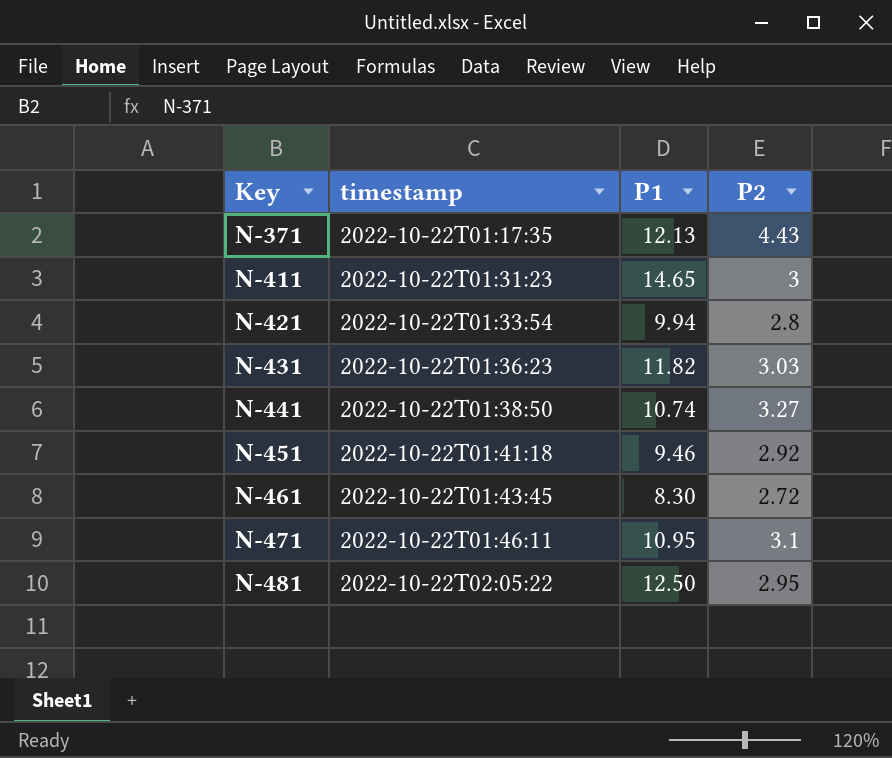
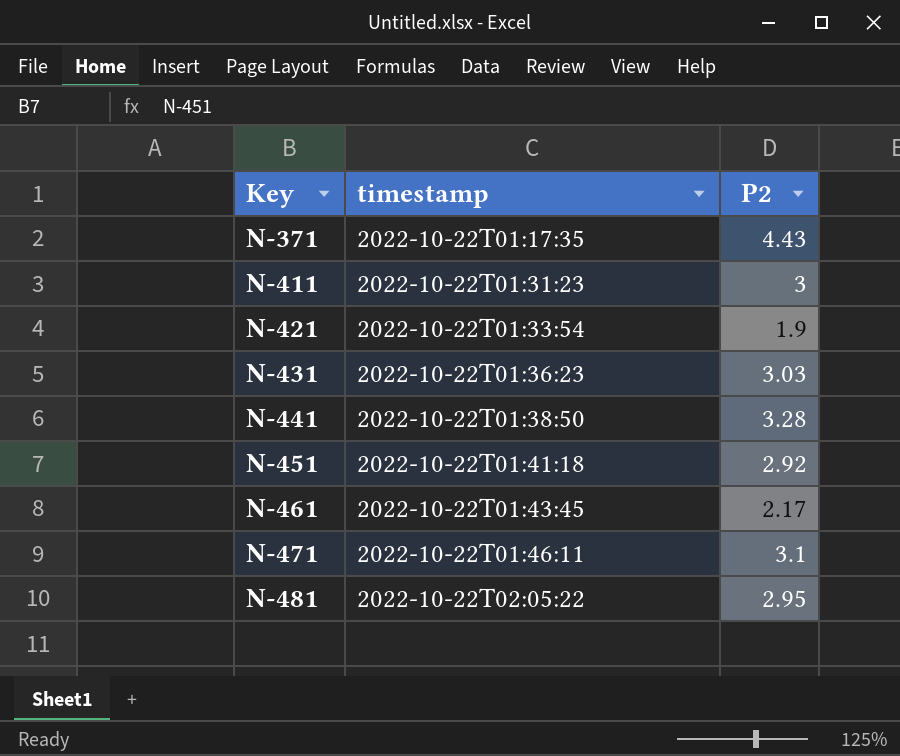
column P1 | position: 3 -> none
N-421 | P2: 2.8 -> 1.9
N-441 | P2: 3.27 -> 3.28
N-461 | P2: 2.72 -> 2.17

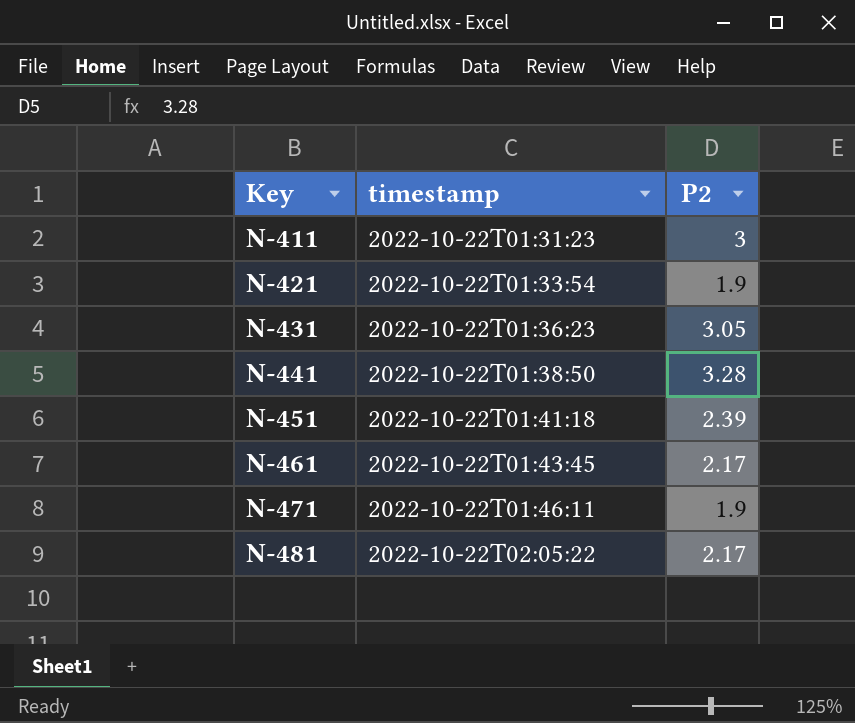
row N-371: 2022-10-22T01:17:35 | 4.43 -> none
N-431 | P2: 3.03 -> 3.05
N-451 | P2: 2.92 -> 2.39
N-471 | P2: 3.1 -> 1.9
N-481 | P2: 2.95 -> 2.17

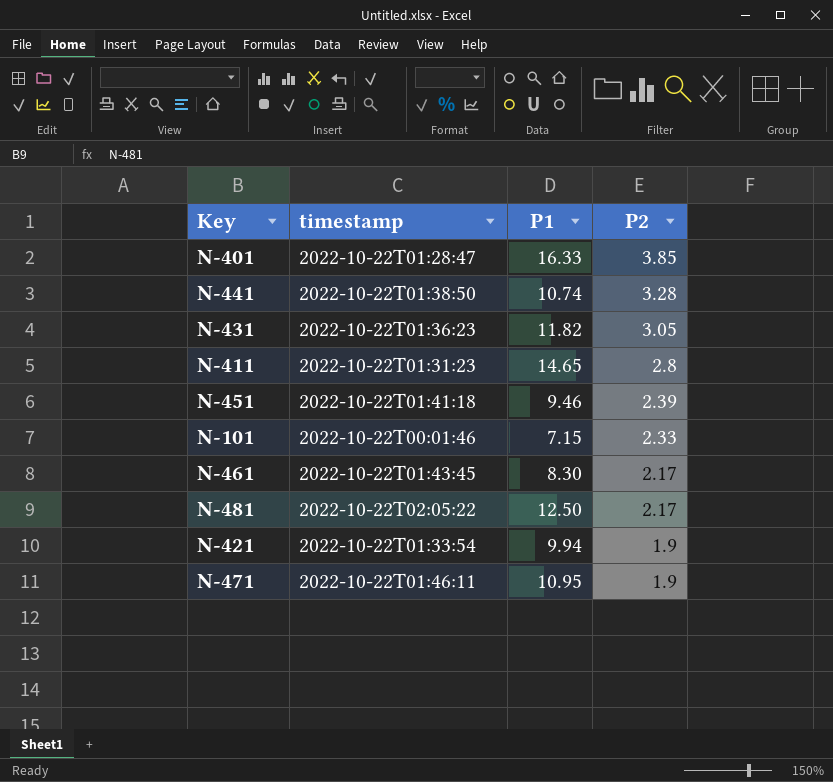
row order: Key ascending -> P2 descending
column P1 | position: none -> 3
row N-401: none -> 2022-10-22T01:28:47 | 16.33 | 3.85
N-411 | P2: 3 -> 2.8
row N-101: none -> 2022-10-22T00:01:46 | 7.15 | 2.33

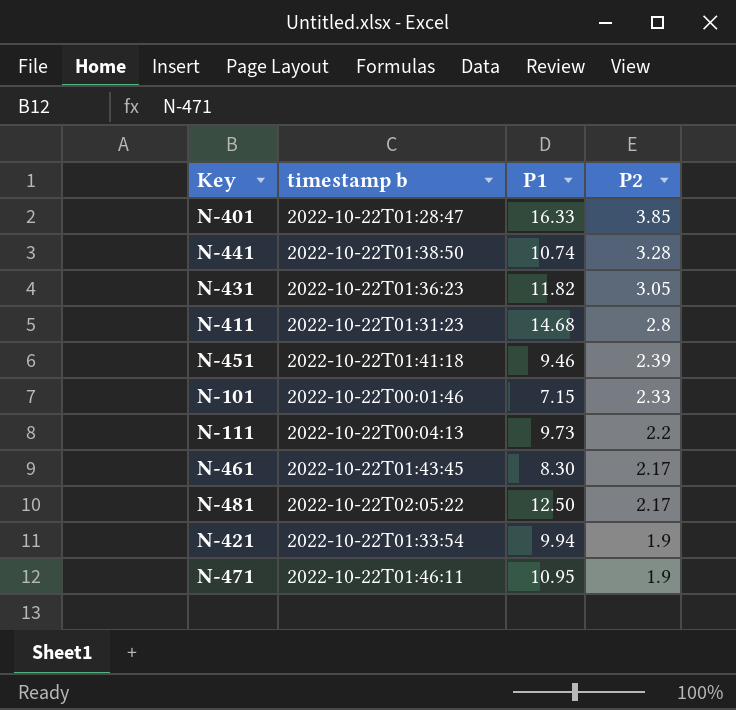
column name: timestamp -> timestamp b
N-411 | P1: 14.65 -> 14.68
row N-111: none -> 2022-10-22T00:04:13 | 9.73 | 2.2

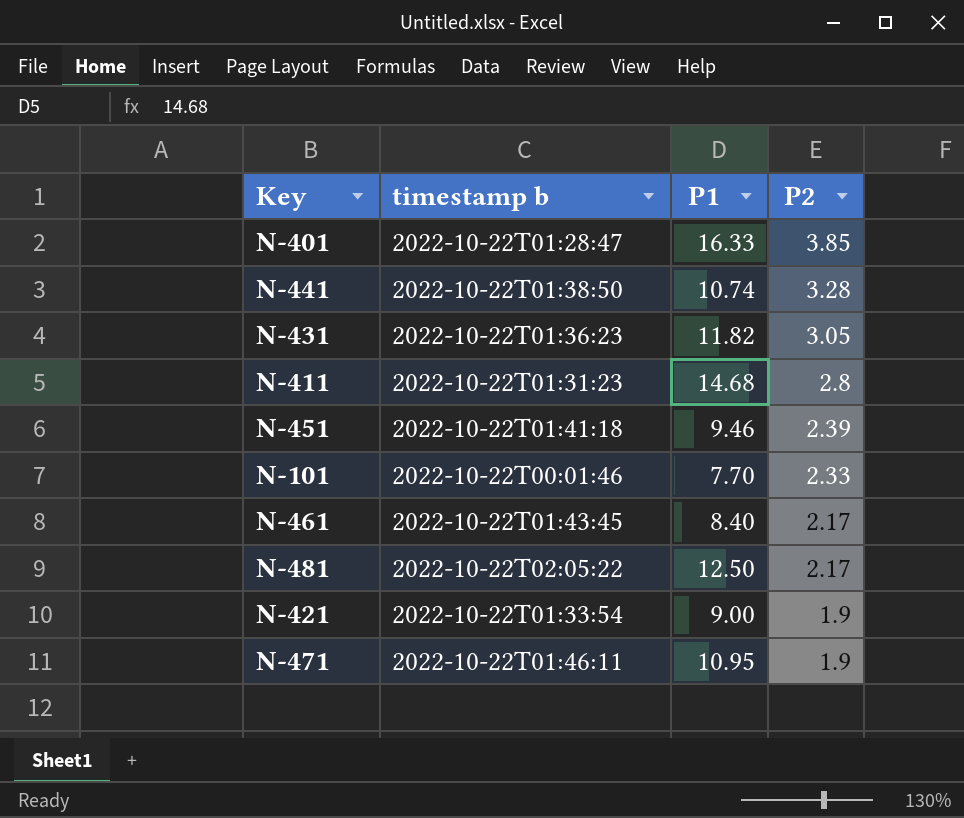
row N-111: 2022-10-22T00:04:13 | 9.73 | 2.2 -> none
N-101 | P1: 7.15 -> 7.70
N-461 | P1: 8.30 -> 8.40
N-421 | P1: 9.94 -> 9.00

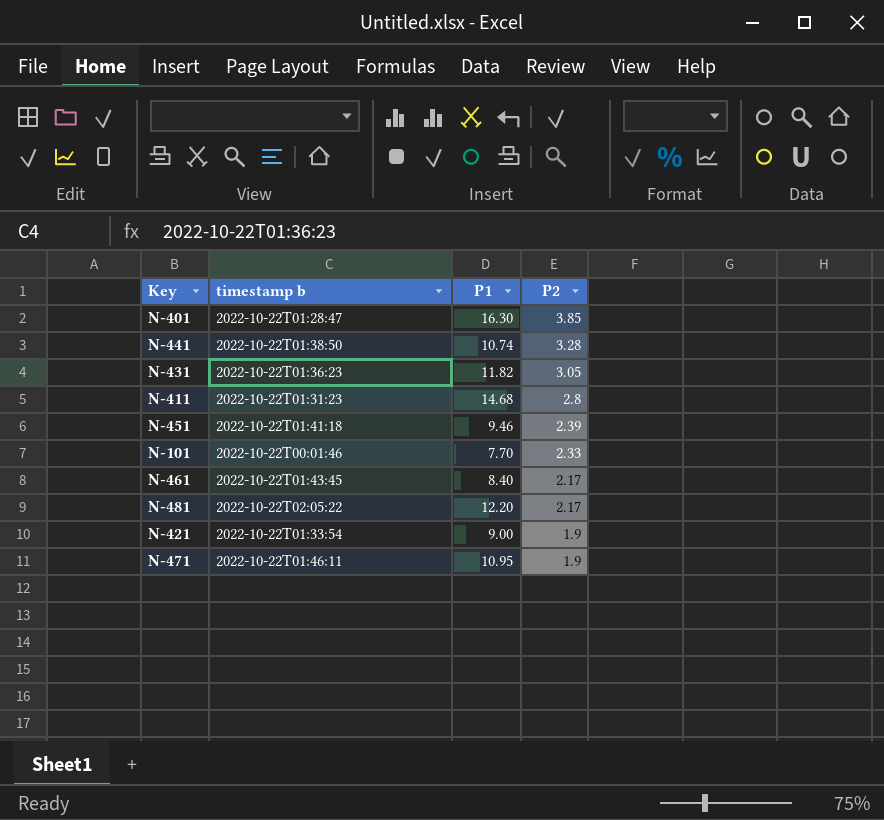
N-401 | P1: 16.33 -> 16.30
N-481 | P1: 12.50 -> 12.20

